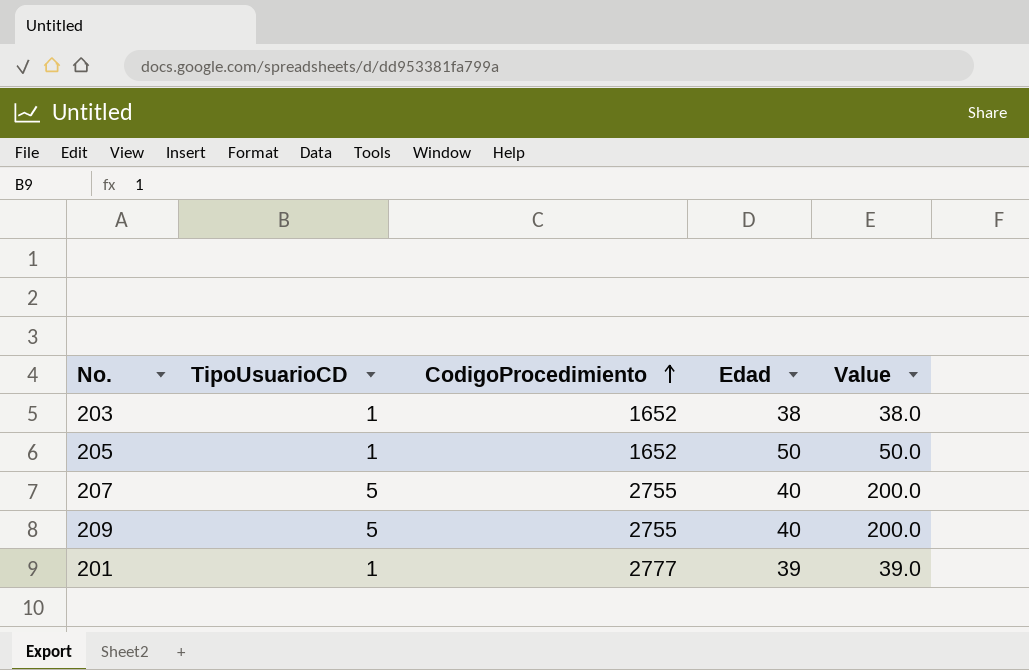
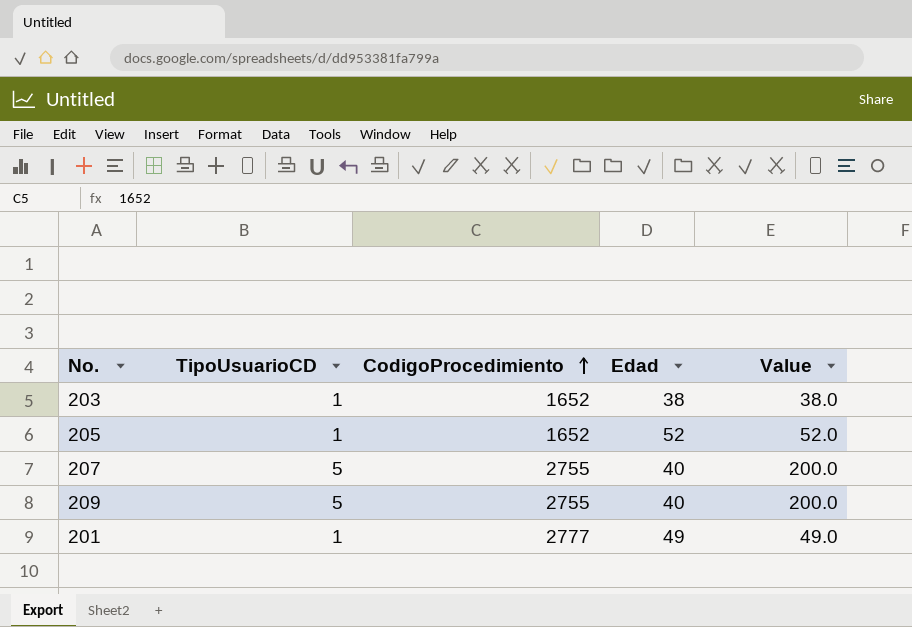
205 | Edad: 50 -> 52
205 | Value: 50.0 -> 52.0
201 | Edad: 39 -> 49
201 | Value: 39.0 -> 49.0

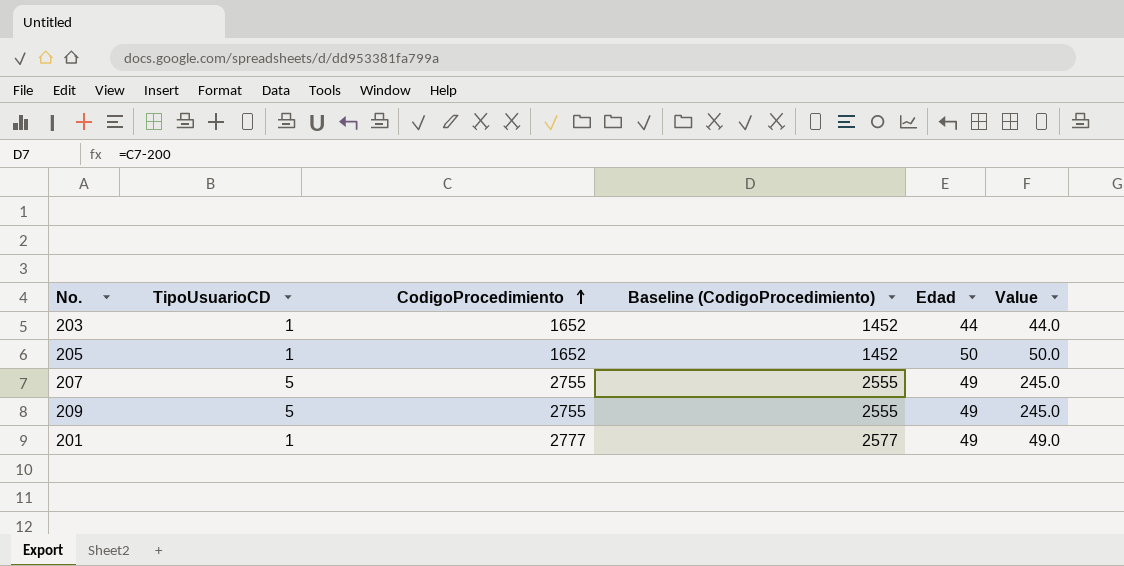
column Baseline (CodigoProcedimiento) | formula: none -> [CodigoProcedimiento] - 200
203 | Edad: 38 -> 44
203 | Value: 38.0 -> 44.0
205 | Edad: 52 -> 50
205 | Value: 52.0 -> 50.0
207 | Edad: 40 -> 49
207 | Value: 200.0 -> 245.0
209 | Edad: 40 -> 49
209 | Value: 200.0 -> 245.0

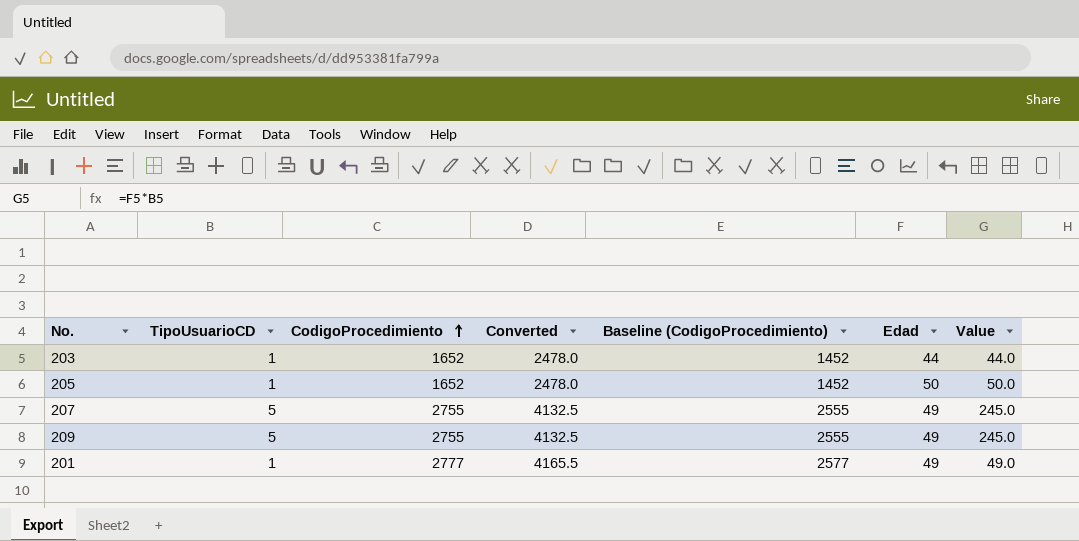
column Converted | formula: none -> [CodigoProcedimiento] * 1.5

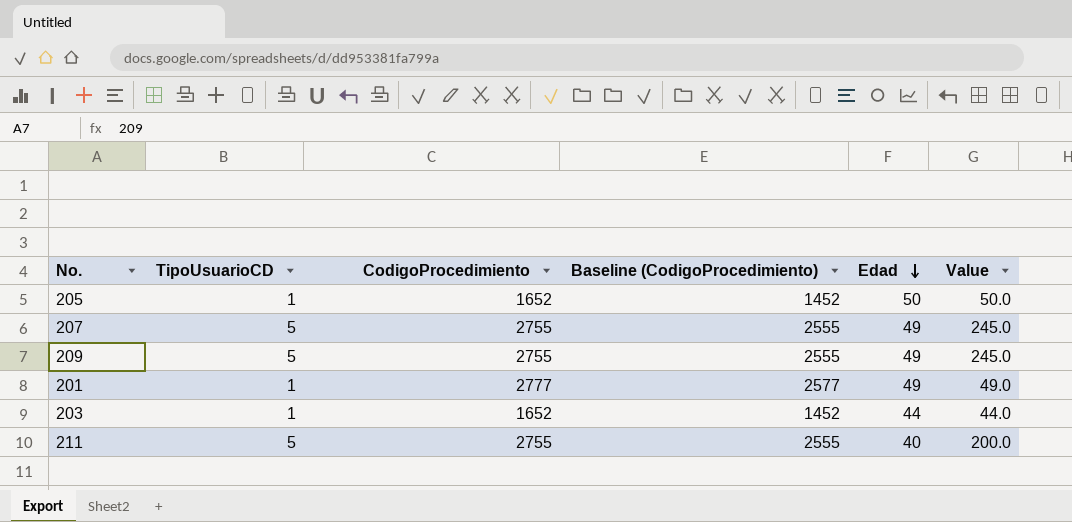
row order: CodigoProcedimiento ascending -> Edad descending
column Converted | formula: [CodigoProcedimiento] * 1.5 -> none
row 211: none -> 5 | 2755 | 2555 | 40 | 200.0

